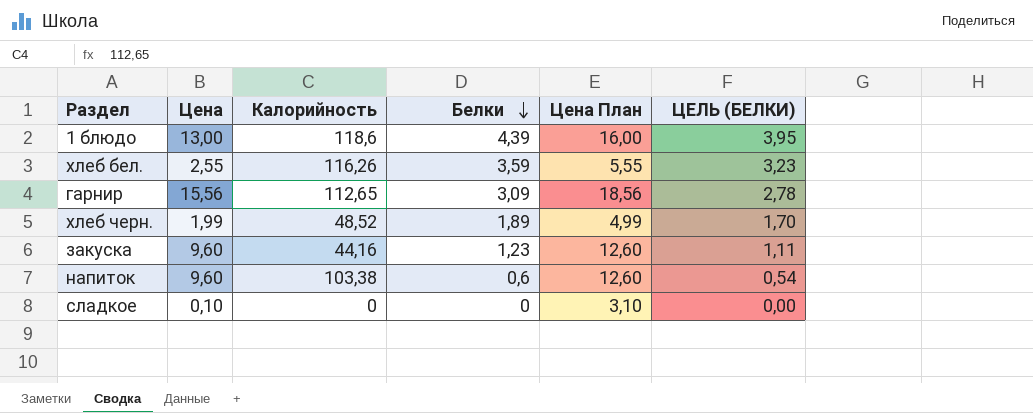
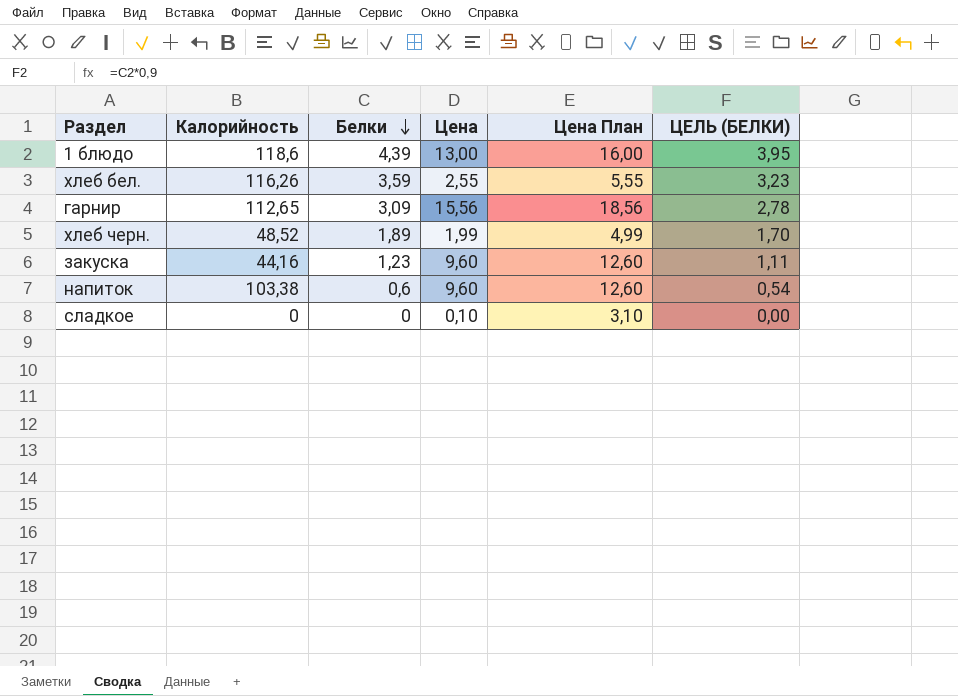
column Цена | position: 2 -> 4

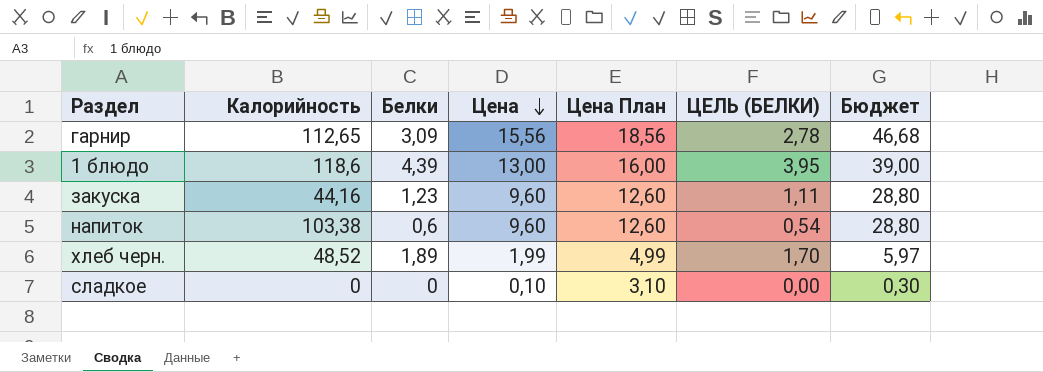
row order: Белки descending -> Цена descending
column Бюджет | formula: none -> [Цена] * 3
row хлеб бел.: 116,26 | 3,59 | 2,55 | 5,55 | 3,23 -> none

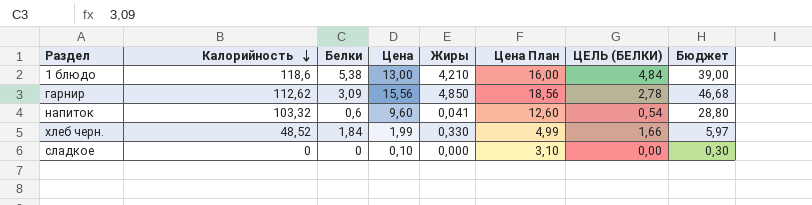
row order: Цена descending -> Калорийность descending
column Жиры | position: none -> 5
row закуска: 44,16 | 1,23 | 9,60 | 12,60 | 1,11 | 28,80 -> none
1 блюдо | Белки: 4,39 -> 5,38
1 блюдо | ЦЕЛЬ (БЕЛКИ): 3,95 -> 4,84
гарнир | Калорийность: 112,65 -> 112,62
напиток | Калорийность: 103,38 -> 103,32
хлеб черн. | Белки: 1,89 -> 1,84
хлеб черн. | ЦЕЛЬ (БЕЛКИ): 1,70 -> 1,66

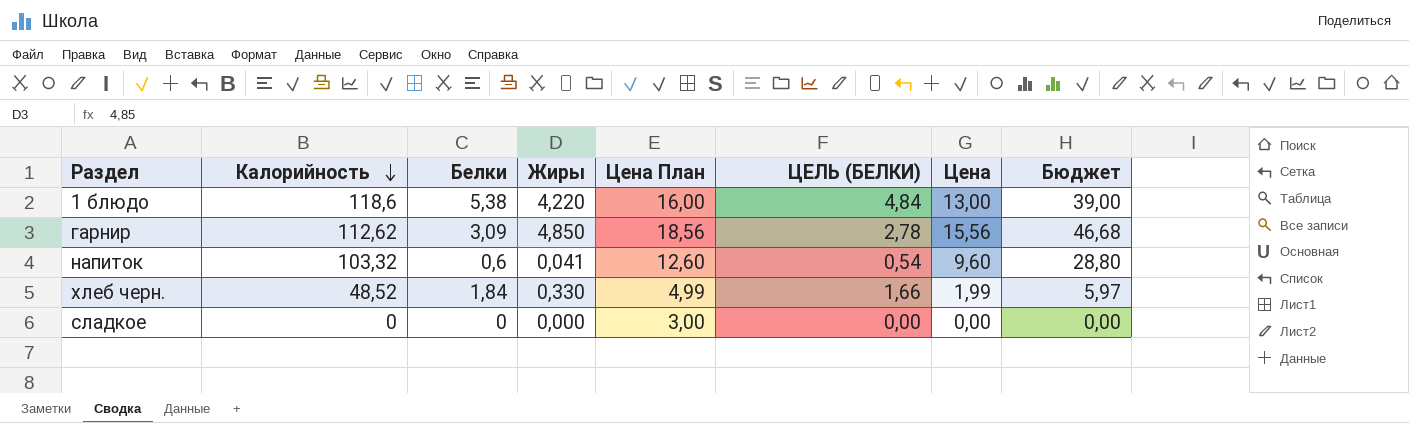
column Цена | position: 4 -> 7
1 блюдо | Жиры: 4,210 -> 4,220
сладкое | Цена План: 3,10 -> 3,00
сладкое | Цена: 0,10 -> 0,00
сладкое | Бюджет: 0,30 -> 0,00

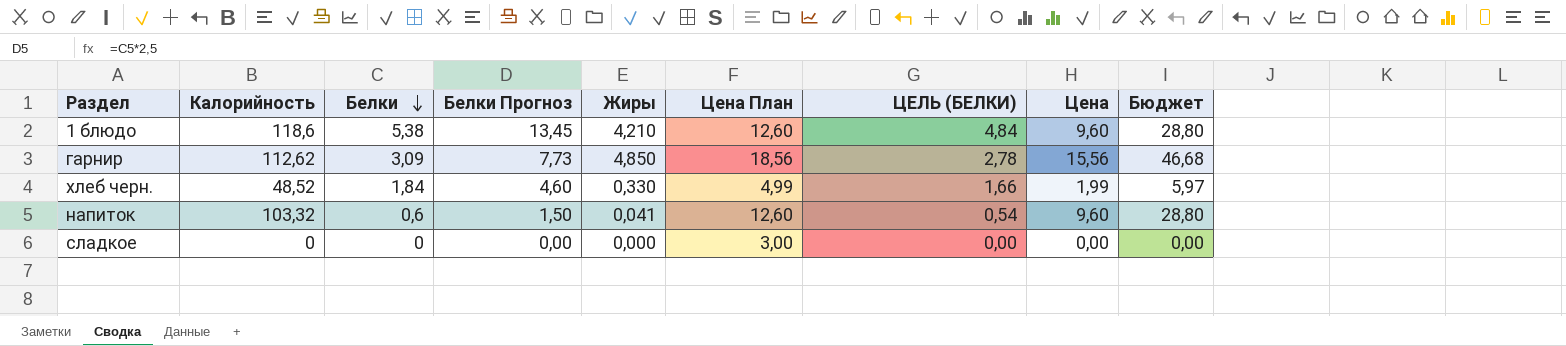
row order: Калорийность descending -> Белки descending
column Белки Прогноз | formula: none -> [Белки] * 2,5
1 блюдо | Жиры: 4,220 -> 4,210
1 блюдо | Цена План: 16,00 -> 12,60
1 блюдо | Цена: 13,00 -> 9,60
1 блюдо | Бюджет: 39,00 -> 28,80

